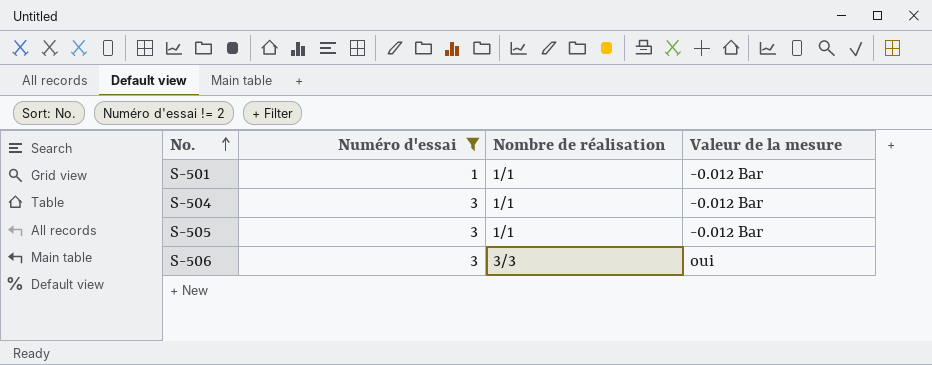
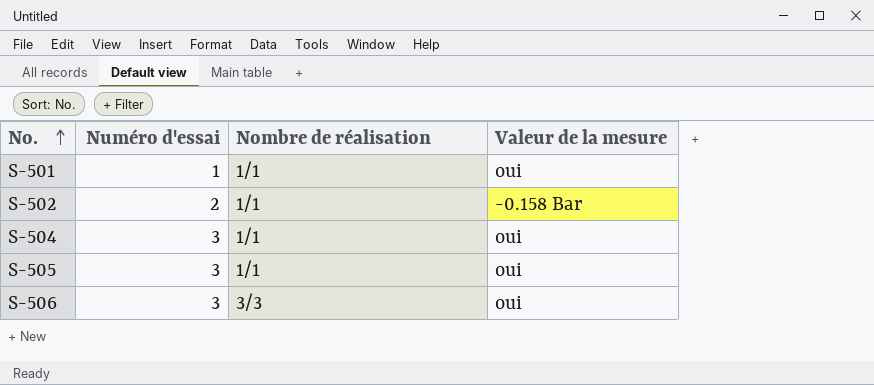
filter: Numéro d'essai != 2 -> none
S-501 | Valeur de la mesure: -0.012 Bar -> oui
S-504 | Valeur de la mesure: -0.012 Bar -> oui
S-505 | Valeur de la mesure: -0.012 Bar -> oui

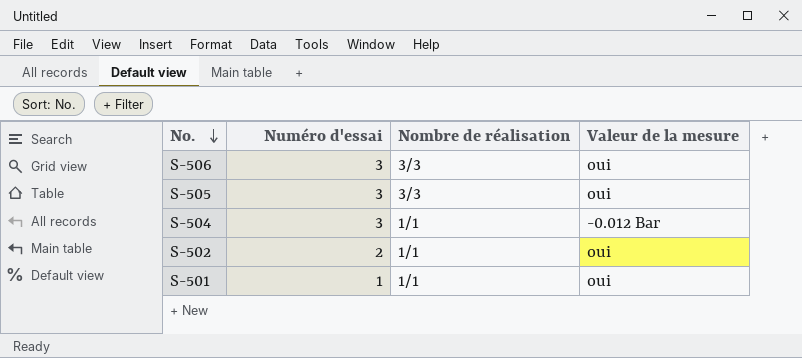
row order: No. ascending -> No. descending
S-505 | Nombre de réalisation: 1/1 -> 3/3
S-504 | Valeur de la mesure: oui -> -0.012 Bar
S-502 | Valeur de la mesure: -0.158 Bar -> oui

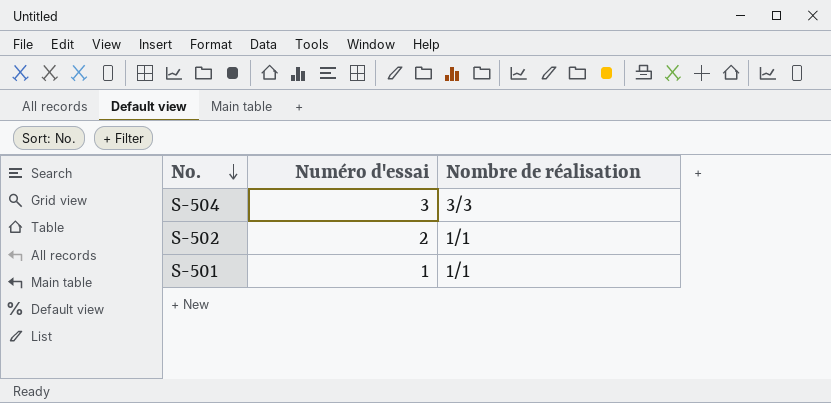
column Valeur de la mesure | position: 4 -> none
row S-506: 3 | 3/3 | oui -> none
row S-505: 3 | 3/3 | oui -> none
S-504 | Nombre de réalisation: 1/1 -> 3/3

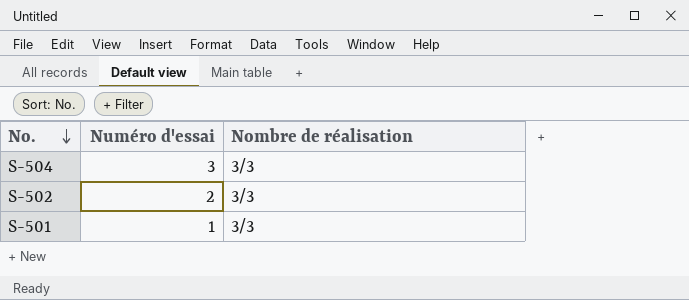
S-502 | Nombre de réalisation: 1/1 -> 3/3
S-501 | Nombre de réalisation: 1/1 -> 3/3

